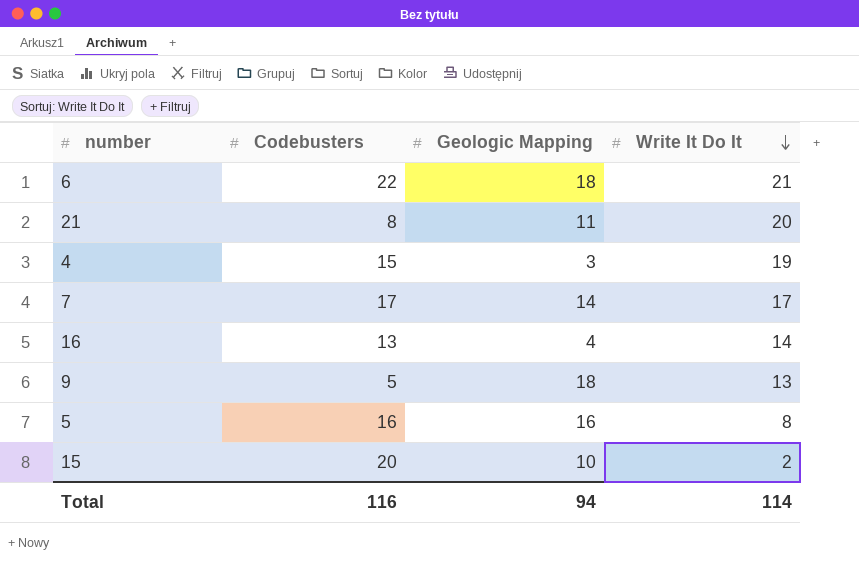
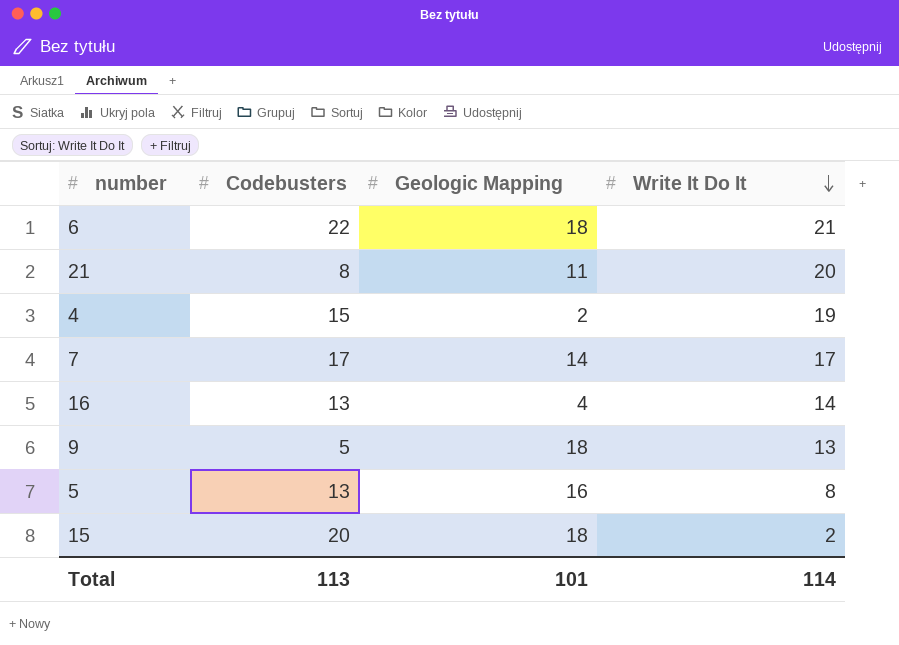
4 | Geologic Mapping: 3 -> 2
5 | Codebusters: 16 -> 13
15 | Geologic Mapping: 10 -> 18
Total | Codebusters: 116 -> 113
Total | Geologic Mapping: 94 -> 101

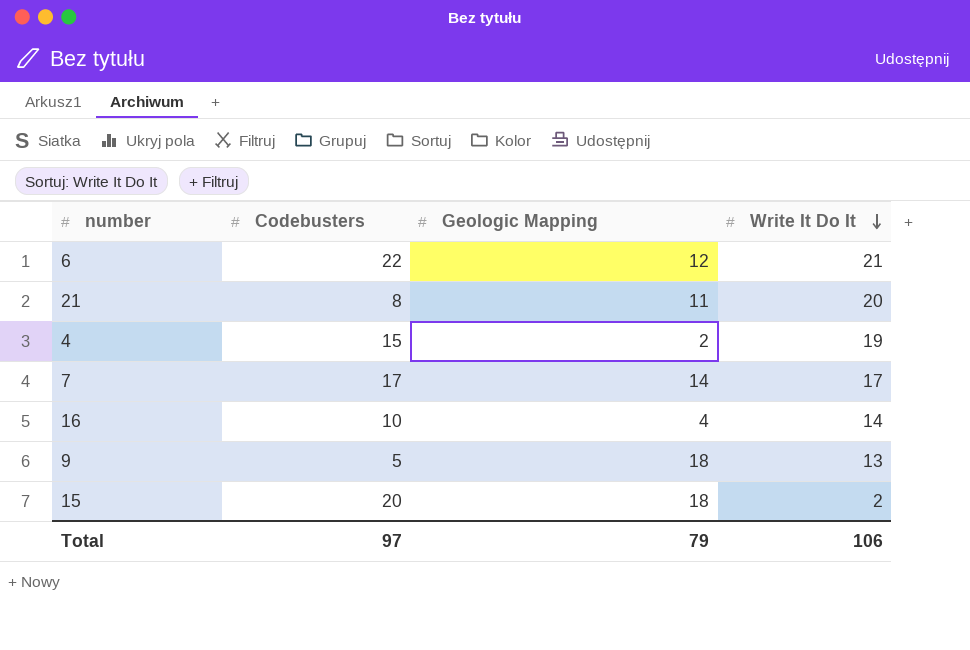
row 5: 13 | 16 | 8 -> none
6 | Geologic Mapping: 18 -> 12
16 | Codebusters: 13 -> 10
Total | Codebusters: 113 -> 97
Total | Geologic Mapping: 101 -> 79
Total | Write It Do It: 114 -> 106

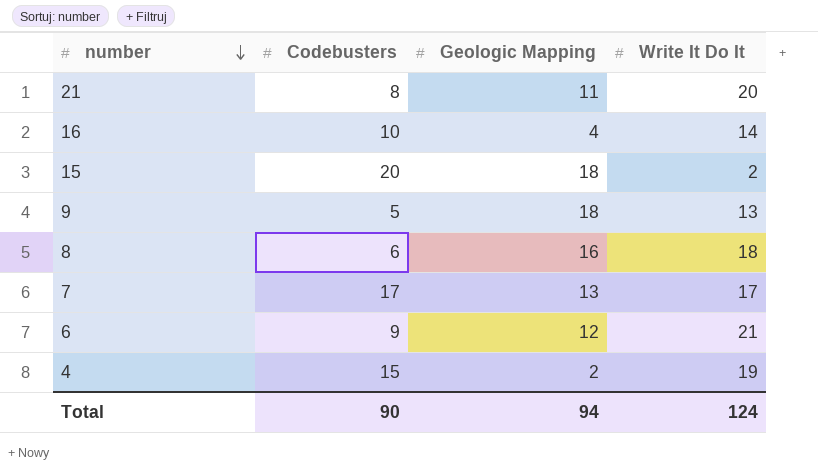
row order: Write It Do It descending -> number descending
row 8: none -> 6 | 16 | 18
7 | Geologic Mapping: 14 -> 13
6 | Codebusters: 22 -> 9
Total | Codebusters: 97 -> 90
Total | Geologic Mapping: 79 -> 94
Total | Write It Do It: 106 -> 124

